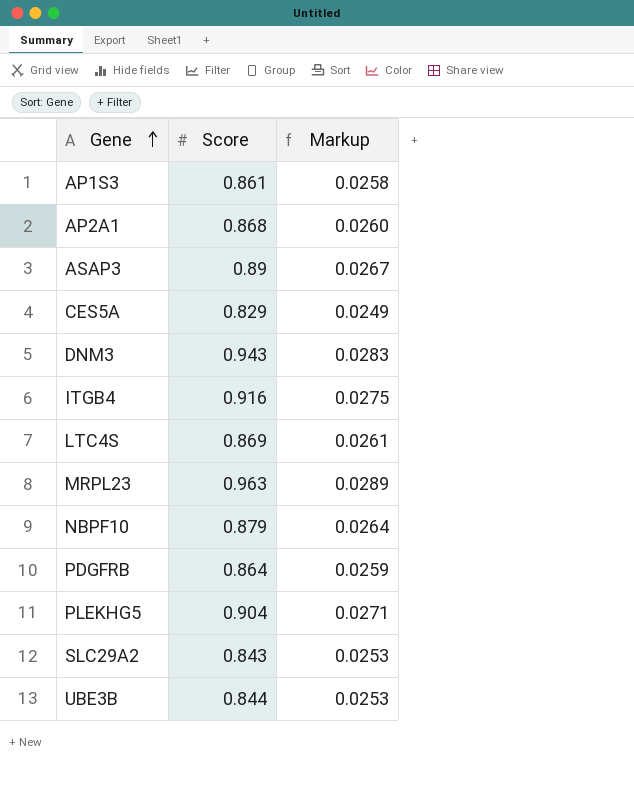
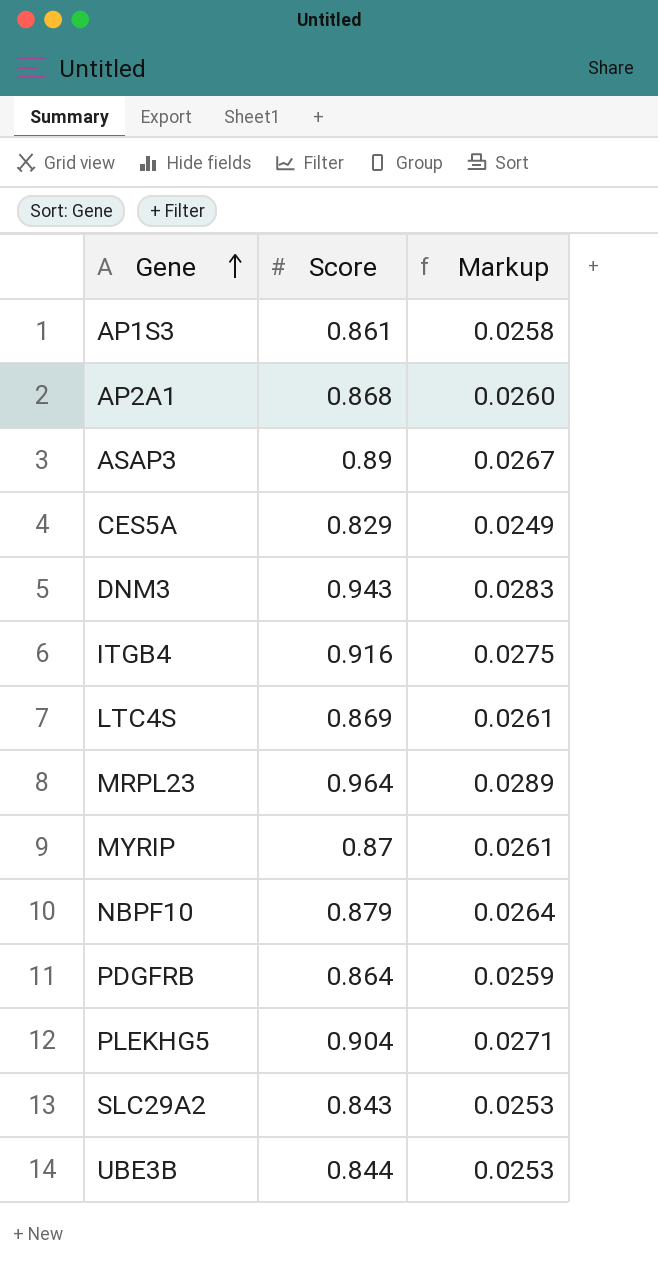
MRPL23 | Score: 0.963 -> 0.964
row MYRIP: none -> 0.87 | 0.0261

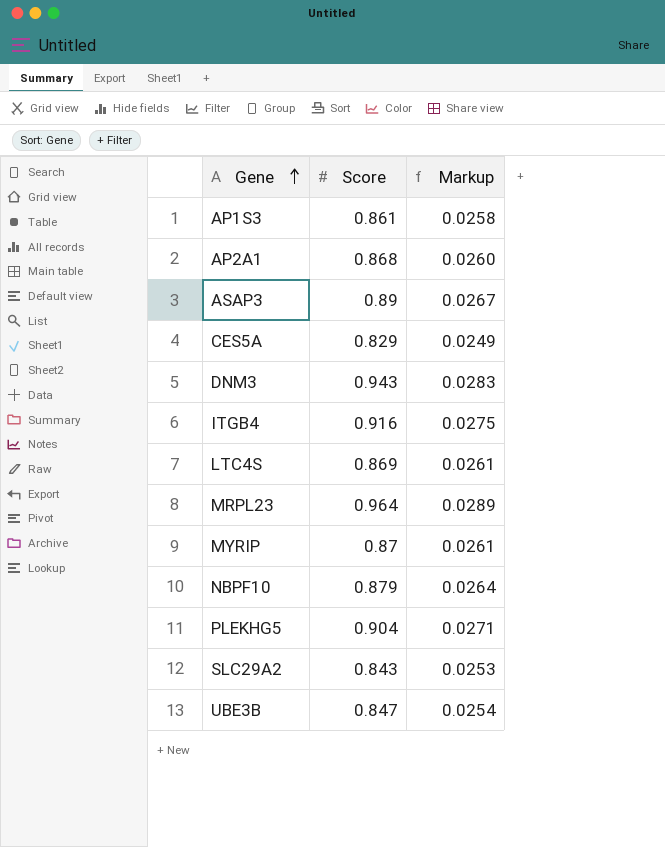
row PDGFRB: 0.864 | 0.0259 -> none
UBE3B | Score: 0.844 -> 0.847
UBE3B | Markup: 0.0253 -> 0.0254

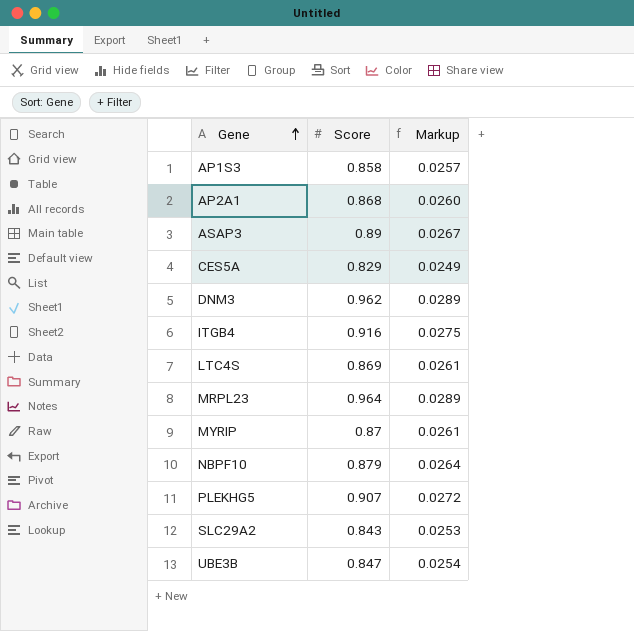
AP1S3 | Score: 0.861 -> 0.858
AP1S3 | Markup: 0.0258 -> 0.0257
DNM3 | Score: 0.943 -> 0.962
DNM3 | Markup: 0.0283 -> 0.0289
PLEKHG5 | Score: 0.904 -> 0.907
PLEKHG5 | Markup: 0.0271 -> 0.0272

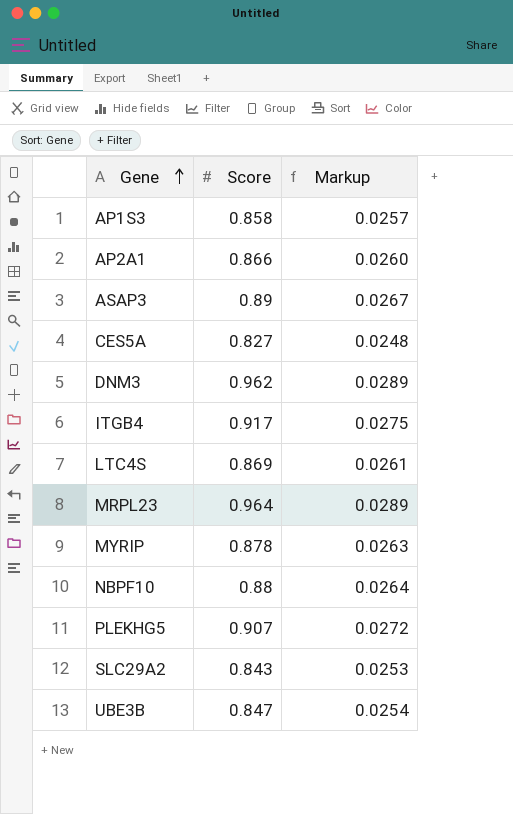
AP2A1 | Score: 0.868 -> 0.866
CES5A | Score: 0.829 -> 0.827
CES5A | Markup: 0.0249 -> 0.0248
ITGB4 | Score: 0.916 -> 0.917
MYRIP | Score: 0.87 -> 0.878
MYRIP | Markup: 0.0261 -> 0.0263
NBPF10 | Score: 0.879 -> 0.88

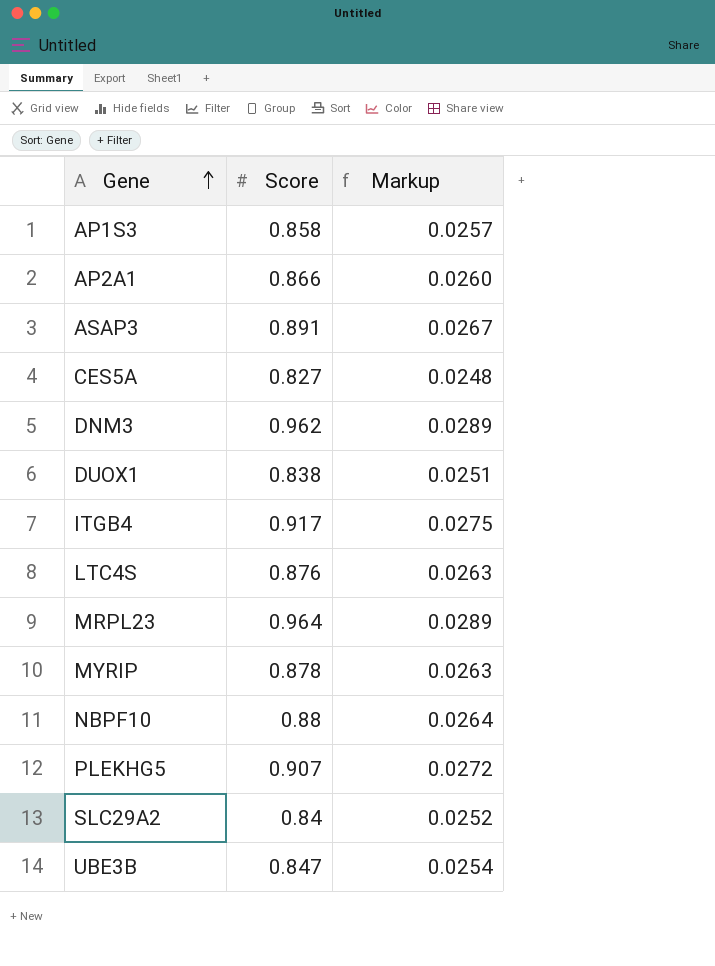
ASAP3 | Score: 0.89 -> 0.891
row DUOX1: none -> 0.838 | 0.0251
LTC4S | Score: 0.869 -> 0.876
LTC4S | Markup: 0.0261 -> 0.0263
SLC29A2 | Score: 0.843 -> 0.84
SLC29A2 | Markup: 0.0253 -> 0.0252

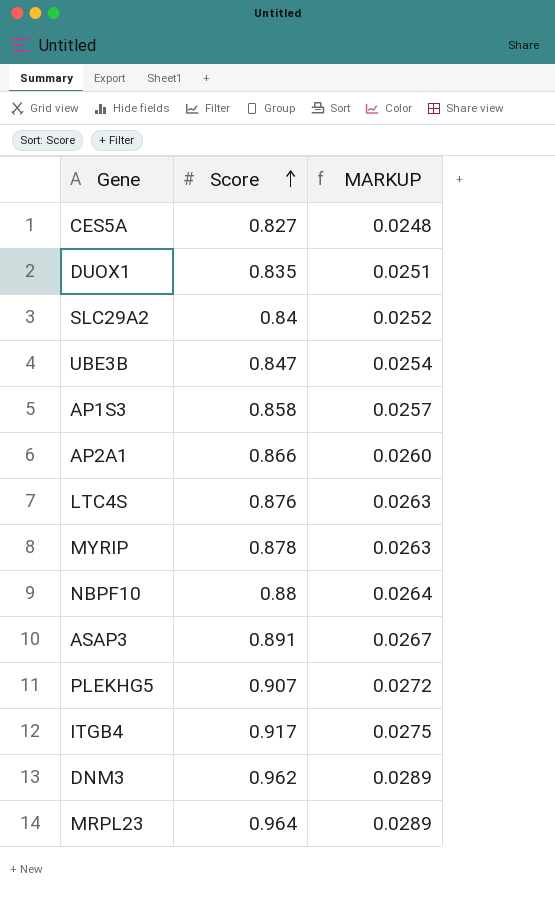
row order: Gene ascending -> Score ascending
column name: Markup -> MARKUP
DUOX1 | Score: 0.838 -> 0.835

